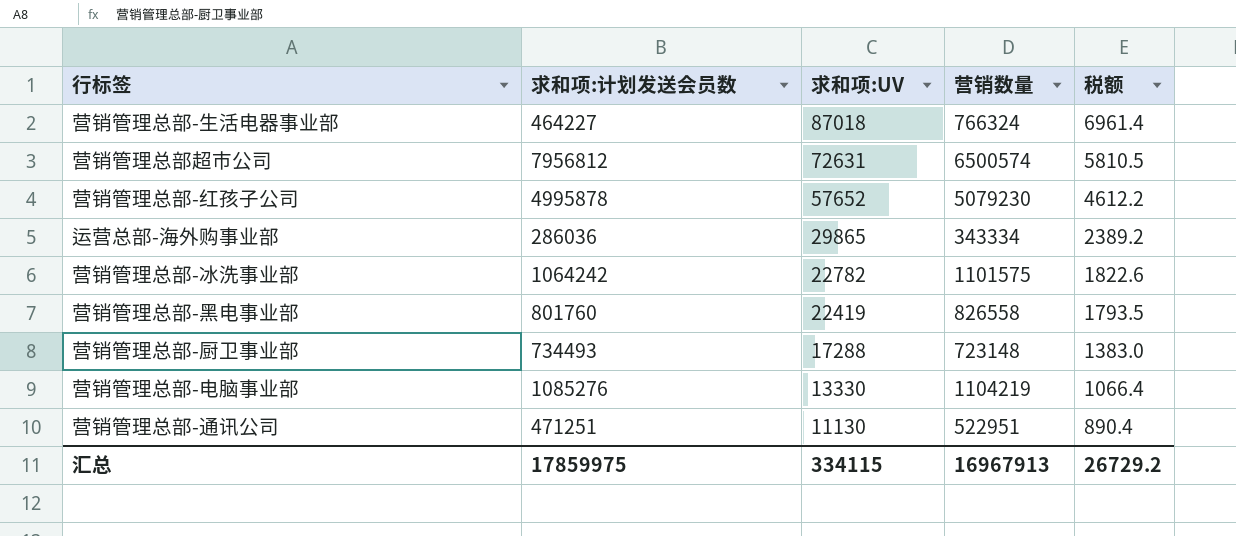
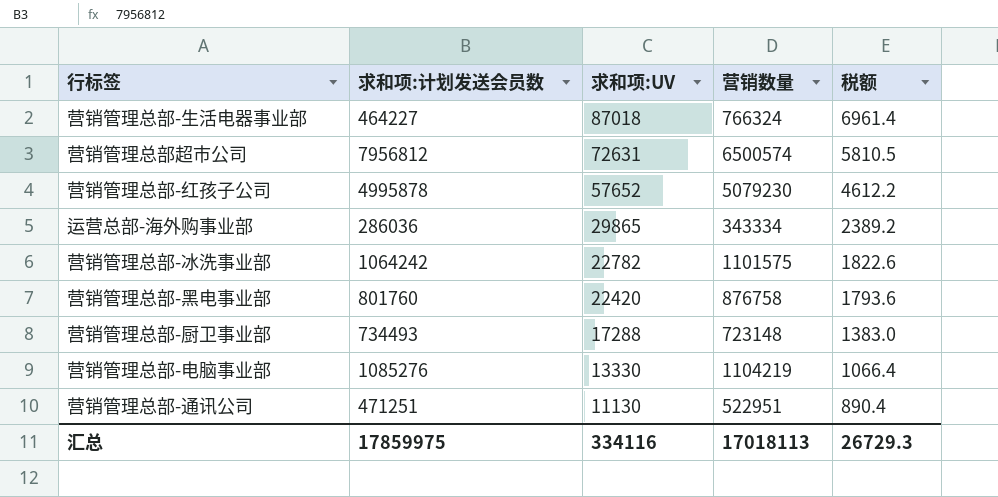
营销管理总部-黑电事业部 | 求和项:UV: 22419 -> 22420
营销管理总部-黑电事业部 | 营销数量: 826558 -> 876758
营销管理总部-黑电事业部 | 税额: 1793.5 -> 1793.6
汇总 | 求和项:UV: 334115 -> 334116
汇总 | 营销数量: 16967913 -> 17018113
汇总 | 税额: 26729.2 -> 26729.3

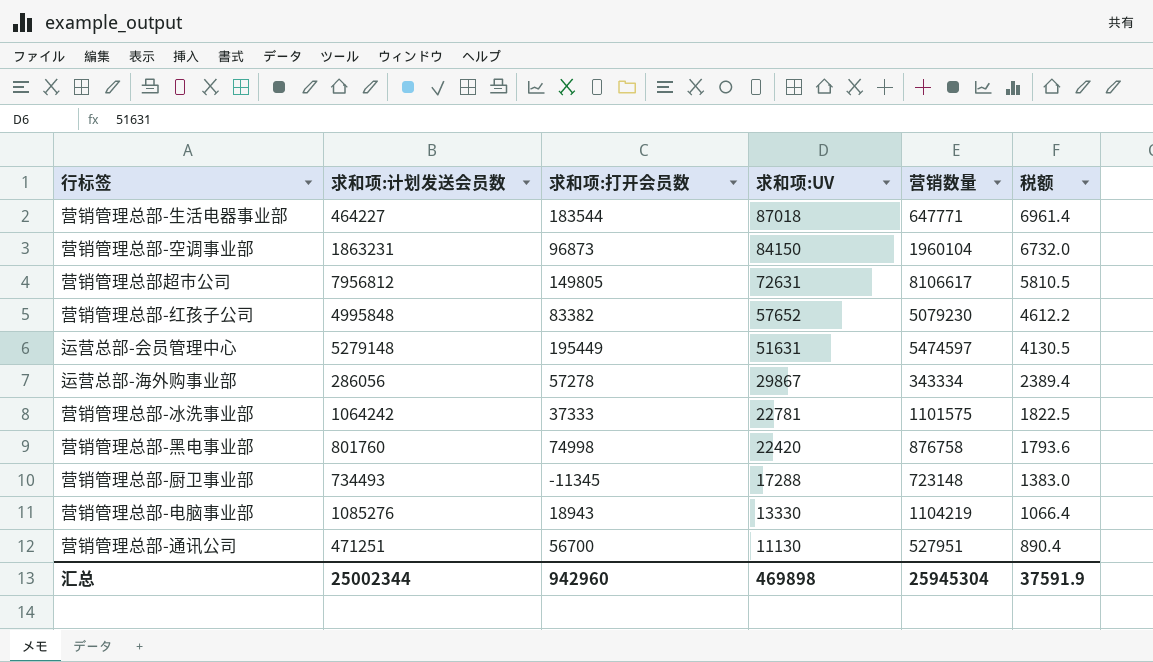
column 求和项:打开会员数 | formula: none -> [营销数量] - [求和项:计划发送会员数]
营销管理总部-生活电器事业部 | 营销数量: 766324 -> 647771
row 营销管理总部-空调事业部: none -> 1863231 | 96873 | 84150 | 1960104 | 6732.0
营销管理总部超市公司 | 营销数量: 6500574 -> 8106617
营销管理总部-红孩子公司 | 求和项:计划发送会员数: 4995878 -> 4995848
row 运营总部-会员管理中心: none -> 5279148 | 195449 | 51631 | 5474597 | 4130.5
运营总部-海外购事业部 | 求和项:计划发送会员数: 286036 -> 286056
运营总部-海外购事业部 | 求和项:UV: 29865 -> 29867
运营总部-海外购事业部 | 税额: 2389.2 -> 2389.4
营销管理总部-冰洗事业部 | 求和项:UV: 22782 -> 22781
营销管理总部-冰洗事业部 | 税额: 1822.6 -> 1822.5
营销管理总部-通讯公司 | 营销数量: 522951 -> 527951
汇总 | 求和项:计划发送会员数: 17859975 -> 25002344
汇总 | 求和项:UV: 334116 -> 469898
汇总 | 营销数量: 17018113 -> 25945304
汇总 | 税额: 26729.3 -> 37591.9

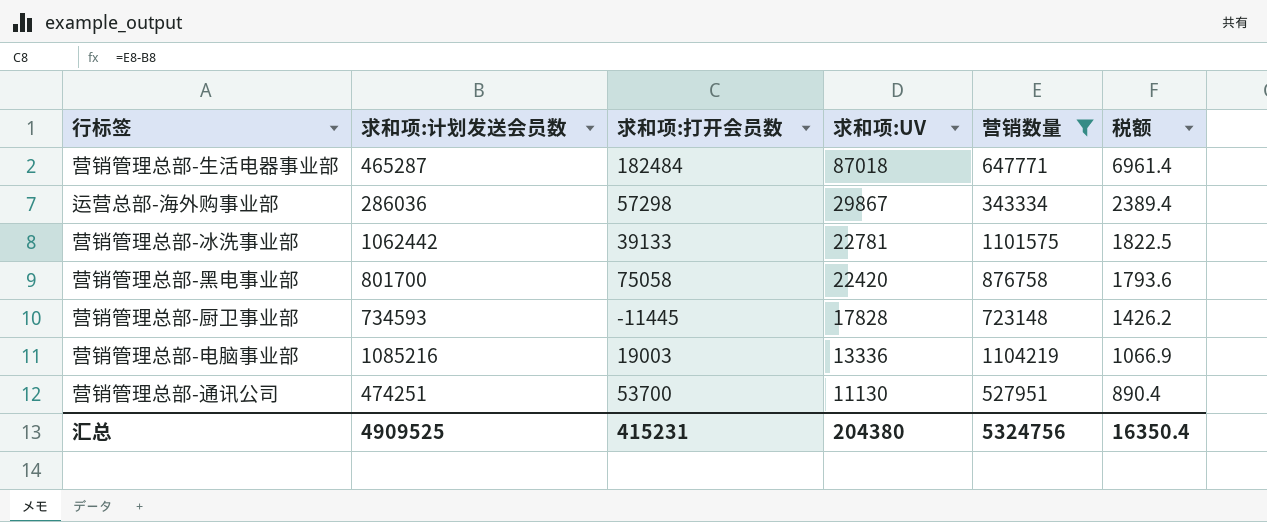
filter: none -> 营销数量 <= 1104219
营销管理总部-生活电器事业部 | 求和项:计划发送会员数: 464227 -> 465287
营销管理总部-生活电器事业部 | 求和项:打开会员数: 183544 -> 182484
运营总部-海外购事业部 | 求和项:计划发送会员数: 286056 -> 286036
运营总部-海外购事业部 | 求和项:打开会员数: 57278 -> 57298
营销管理总部-冰洗事业部 | 求和项:计划发送会员数: 1064242 -> 1062442
营销管理总部-冰洗事业部 | 求和项:打开会员数: 37333 -> 39133
营销管理总部-黑电事业部 | 求和项:计划发送会员数: 801760 -> 801700
营销管理总部-黑电事业部 | 求和项:打开会员数: 74998 -> 75058
营销管理总部-厨卫事业部 | 求和项:计划发送会员数: 734493 -> 734593
营销管理总部-厨卫事业部 | 求和项:打开会员数: -11345 -> -11445
营销管理总部-厨卫事业部 | 求和项:UV: 17288 -> 17828
营销管理总部-厨卫事业部 | 税额: 1383.0 -> 1426.2
营销管理总部-电脑事业部 | 求和项:计划发送会员数: 1085276 -> 1085216
营销管理总部-电脑事业部 | 求和项:打开会员数: 18943 -> 19003
营销管理总部-电脑事业部 | 求和项:UV: 13330 -> 13336
营销管理总部-电脑事业部 | 税额: 1066.4 -> 1066.9
营销管理总部-通讯公司 | 求和项:计划发送会员数: 471251 -> 474251
营销管理总部-通讯公司 | 求和项:打开会员数: 56700 -> 53700
汇总 | 求和项:计划发送会员数: 25002344 -> 4909525
汇总 | 求和项:打开会员数: 942960 -> 415231
汇总 | 求和项:UV: 469898 -> 204380
汇总 | 营销数量: 25945304 -> 5324756
汇总 | 税额: 37591.9 -> 16350.4

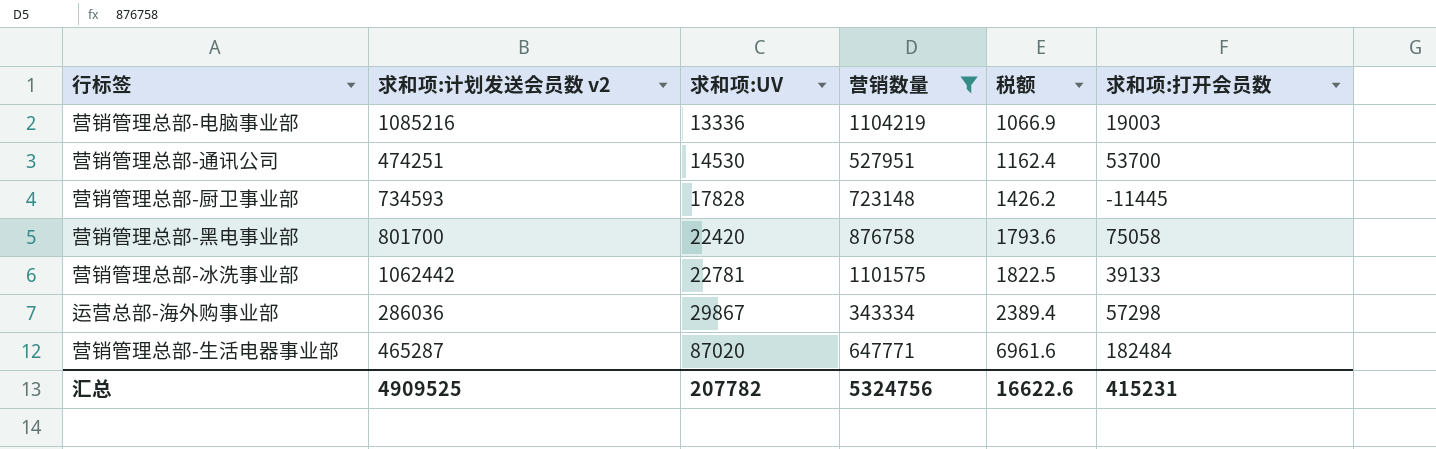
row order: 求和项:UV descending -> 求和项:UV ascending
column name: 求和项:计划发送会员数 -> 求和项:计划发送会员数 v2
column 求和项:打开会员数 | position: 3 -> 6
营销管理总部-通讯公司 | 求和项:UV: 11130 -> 14530
营销管理总部-通讯公司 | 税额: 890.4 -> 1162.4
营销管理总部-生活电器事业部 | 求和项:UV: 87018 -> 87020
营销管理总部-生活电器事业部 | 税额: 6961.4 -> 6961.6
汇总 | 求和项:UV: 204380 -> 207782
汇总 | 税额: 16350.4 -> 16622.6

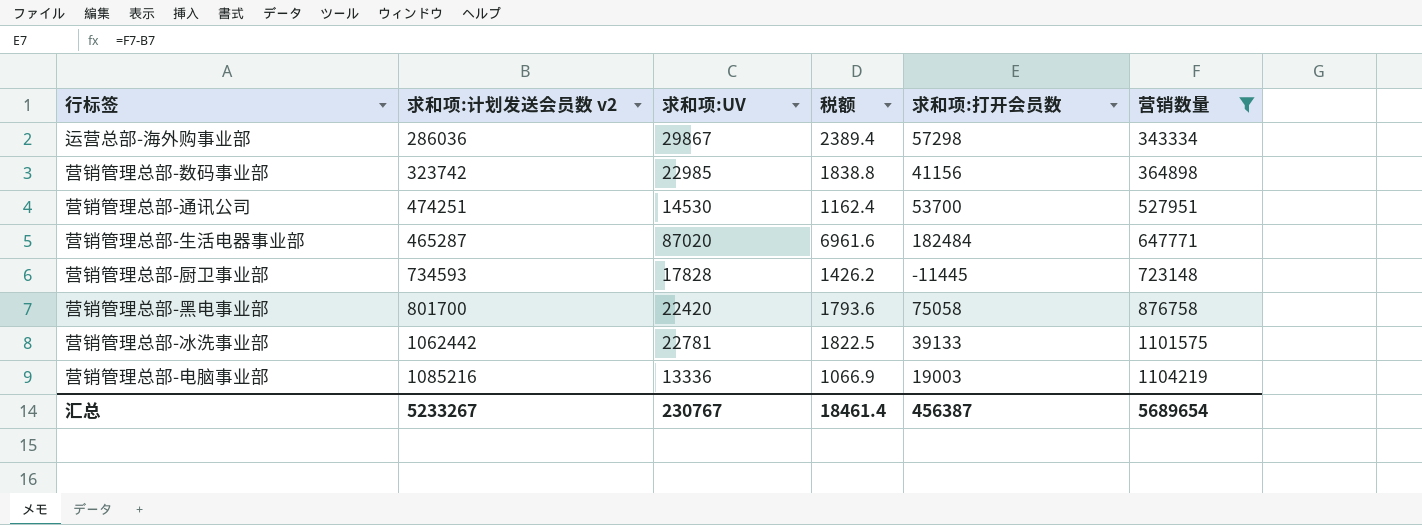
row order: 求和项:UV ascending -> 营销数量 ascending
column 营销数量 | position: 4 -> 6
row 营销管理总部-数码事业部: none -> 323742 | 22985 | 1838.8 | 41156 | 364898
汇总 | 求和项:计划发送会员数 v2: 4909525 -> 5233267
汇总 | 求和项:UV: 207782 -> 230767
汇总 | 税额: 16622.6 -> 18461.4
汇总 | 求和项:打开会员数: 415231 -> 456387
汇总 | 营销数量: 5324756 -> 5689654

